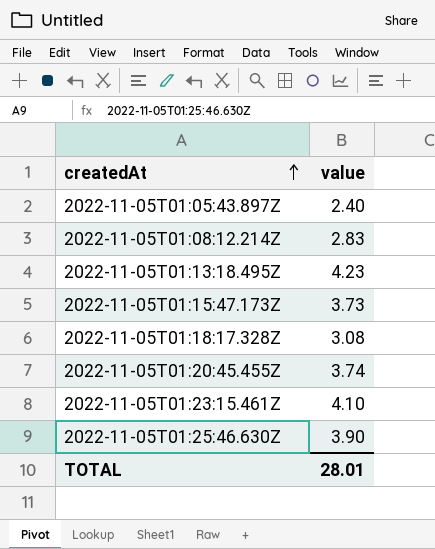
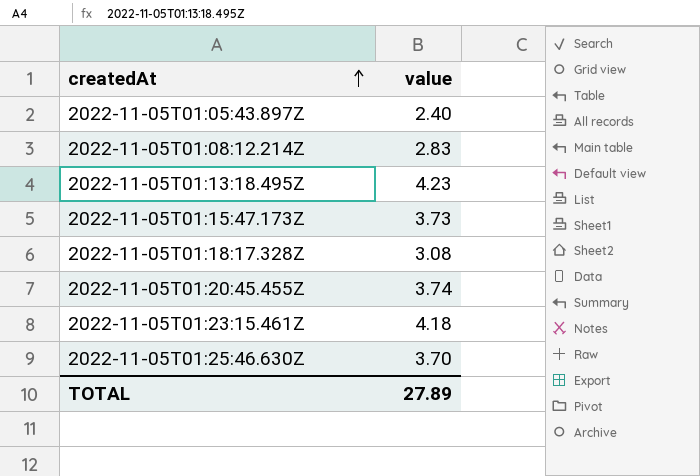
2022-11-05T01:23:15.461Z | value: 4.10 -> 4.18
2022-11-05T01:25:46.630Z | value: 3.90 -> 3.70
TOTAL | value: 28.01 -> 27.89

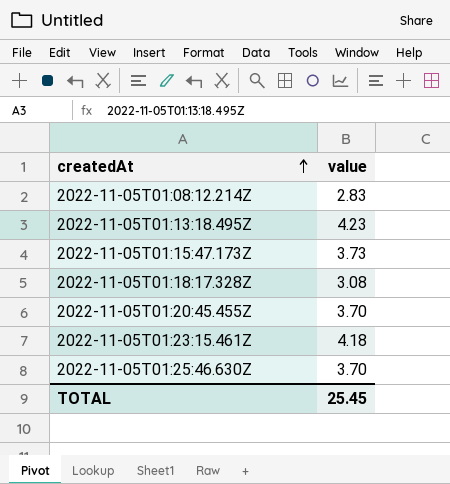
row 2022-11-05T01:05:43.897Z: 2.40 -> none
2022-11-05T01:20:45.455Z | value: 3.74 -> 3.70
TOTAL | value: 27.89 -> 25.45

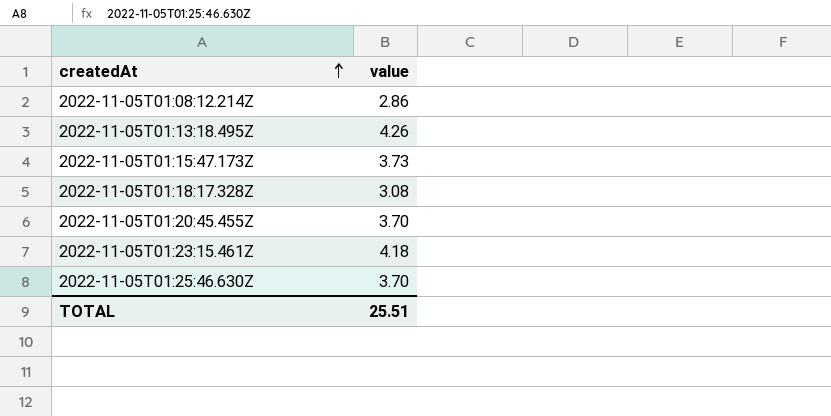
2022-11-05T01:08:12.214Z | value: 2.83 -> 2.86
2022-11-05T01:13:18.495Z | value: 4.23 -> 4.26
TOTAL | value: 25.45 -> 25.51

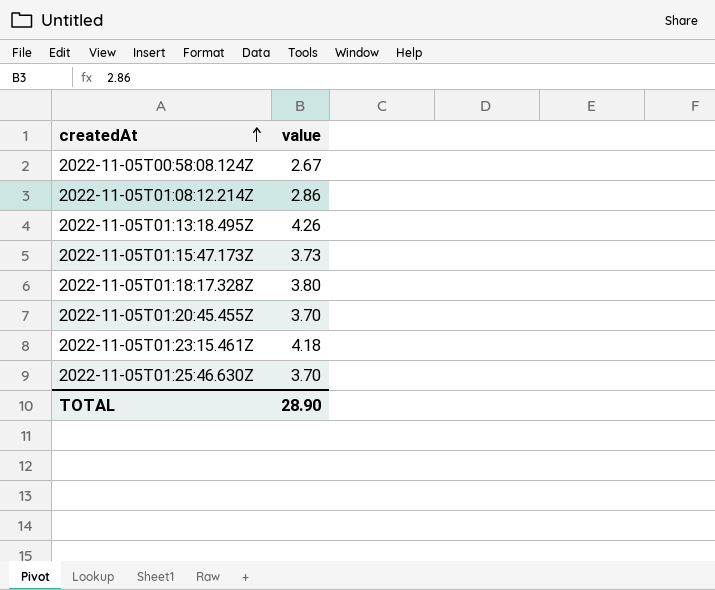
row 2022-11-05T00:58:08.124Z: none -> 2.67
2022-11-05T01:18:17.328Z | value: 3.08 -> 3.80
TOTAL | value: 25.51 -> 28.90

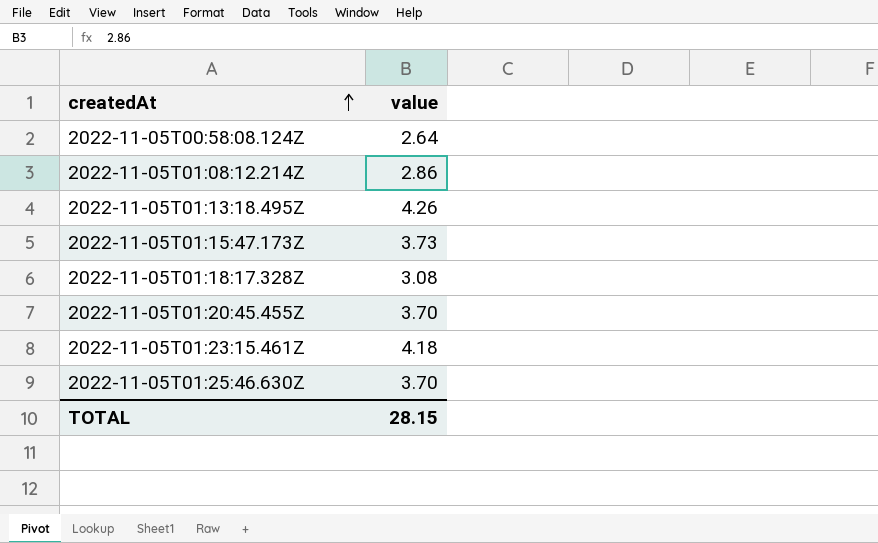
2022-11-05T00:58:08.124Z | value: 2.67 -> 2.64
2022-11-05T01:18:17.328Z | value: 3.80 -> 3.08
TOTAL | value: 28.90 -> 28.15

